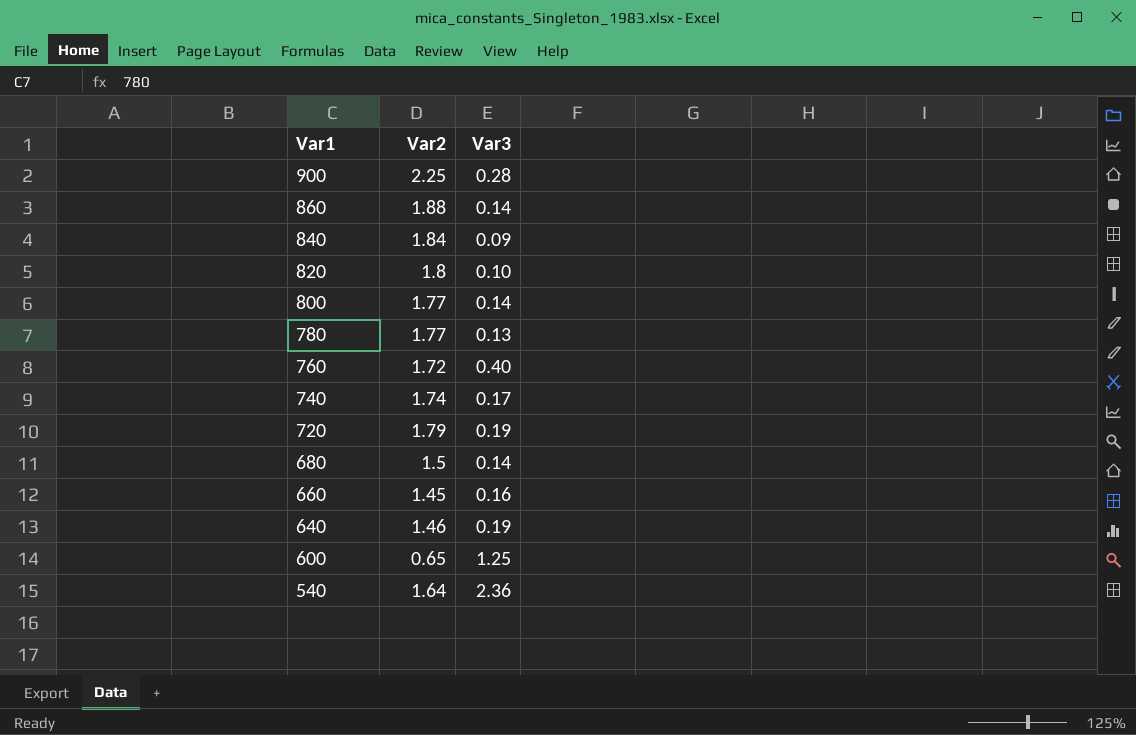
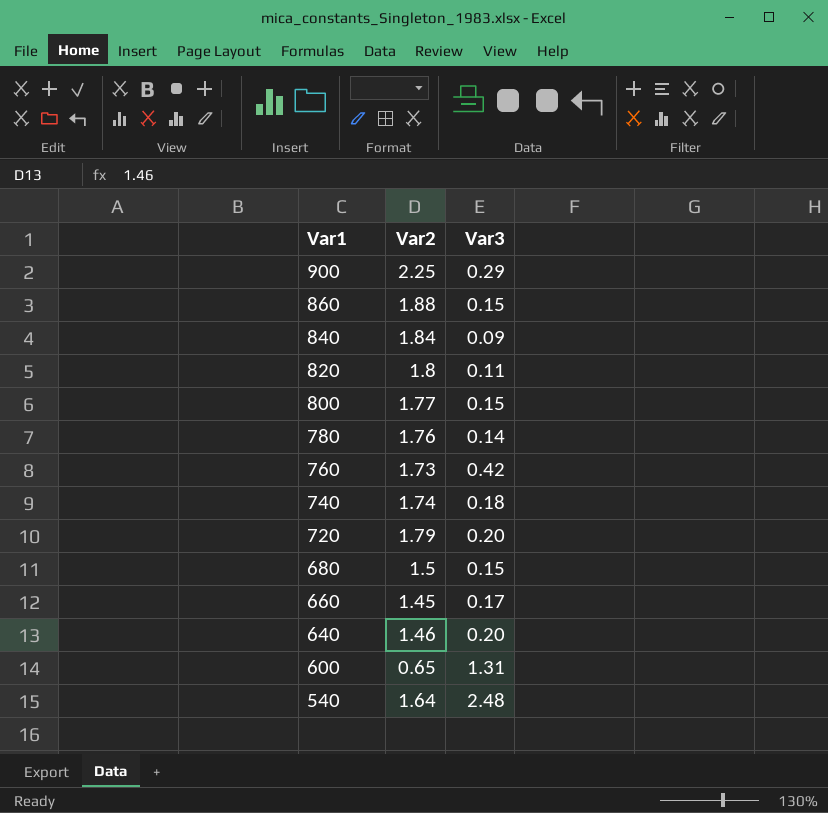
900 | Var3: 0.28 -> 0.29
860 | Var3: 0.14 -> 0.15
820 | Var3: 0.10 -> 0.11
800 | Var3: 0.14 -> 0.15
780 | Var2: 1.77 -> 1.76
780 | Var3: 0.13 -> 0.14
760 | Var2: 1.72 -> 1.73
760 | Var3: 0.40 -> 0.42
740 | Var3: 0.17 -> 0.18
720 | Var3: 0.19 -> 0.20
680 | Var3: 0.14 -> 0.15
660 | Var3: 0.16 -> 0.17
640 | Var3: 0.19 -> 0.20
600 | Var3: 1.25 -> 1.31
540 | Var3: 2.36 -> 2.48

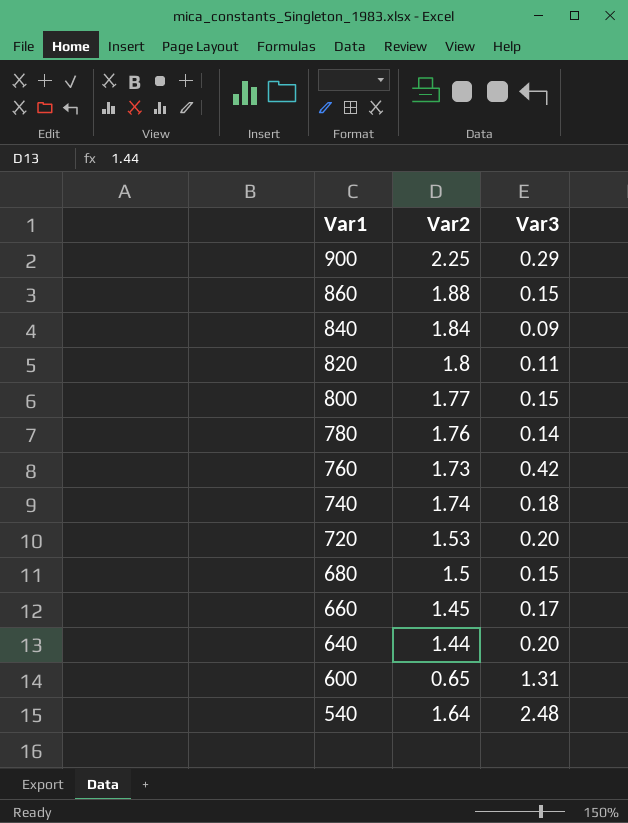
720 | Var2: 1.79 -> 1.53
640 | Var2: 1.46 -> 1.44

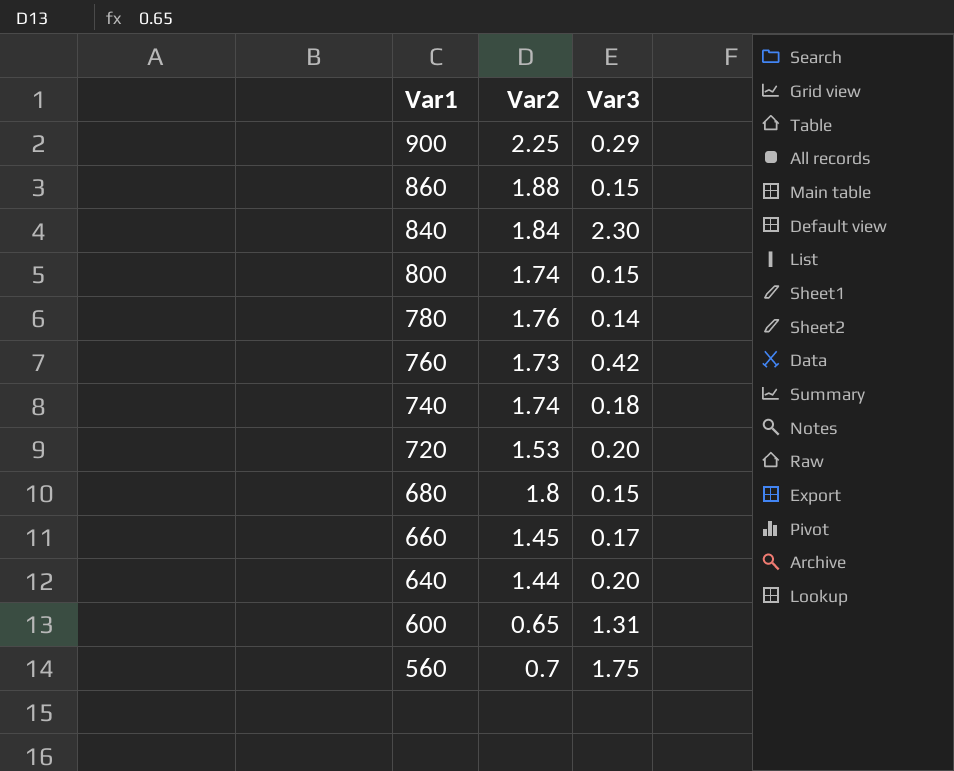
row 820: 1.8 | 0.11 -> none
row 540: 1.64 | 2.48 -> none
840 | Var3: 0.09 -> 2.30
800 | Var2: 1.77 -> 1.74
680 | Var2: 1.5 -> 1.8
row 560: none -> 0.7 | 1.75

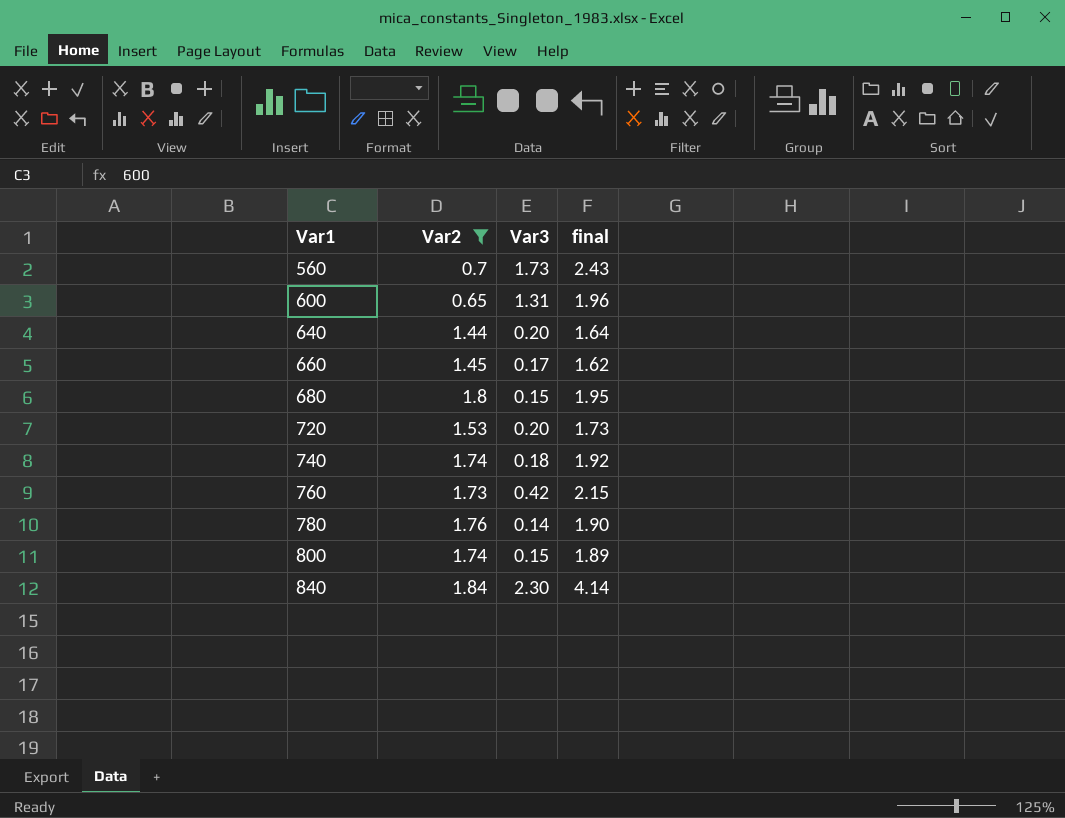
filter: none -> Var2 <= 1.84
row order: Var1 descending -> Var1 ascending
column final | formula: none -> [Var2] + [Var3]
560 | Var3: 1.75 -> 1.73

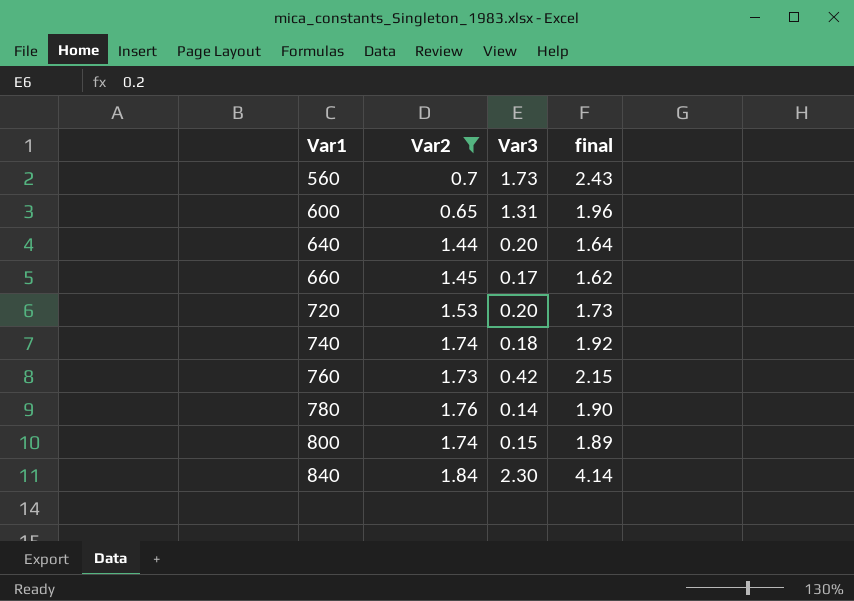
row 680: 1.8 | 0.15 | 1.95 -> none

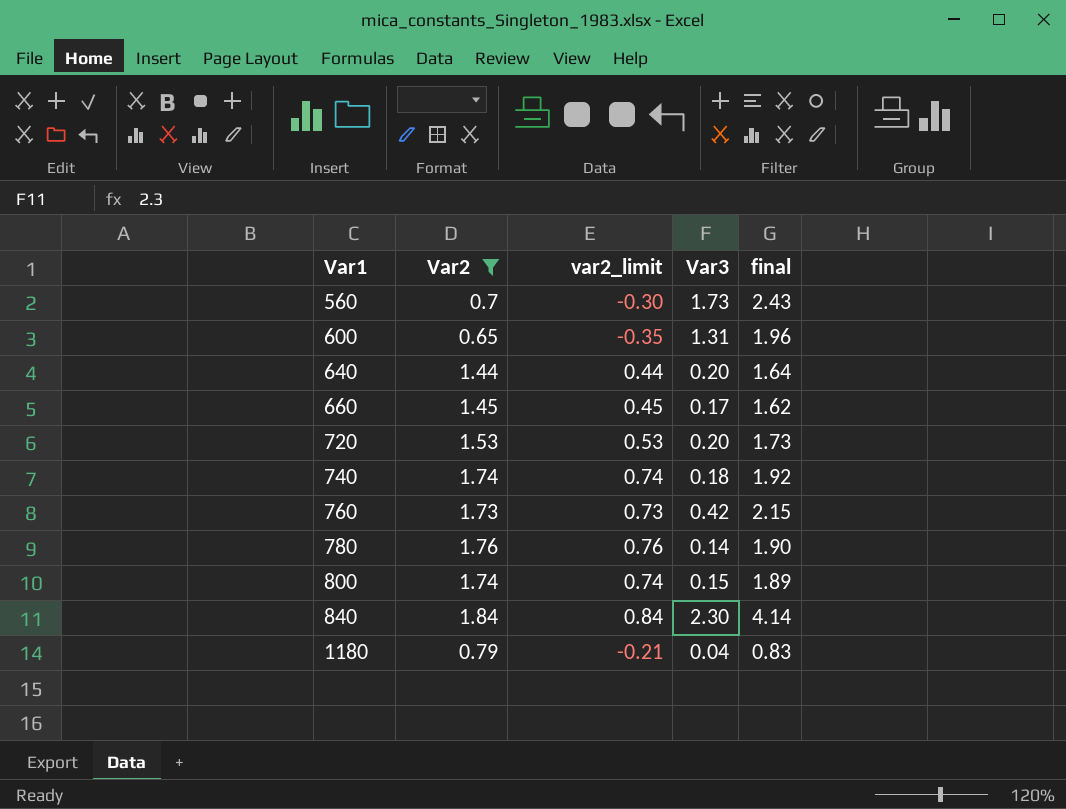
column var2_limit | formula: none -> [Var2] - 1
row 1180: none -> 0.79 | -0.21 | 0.04 | 0.83

